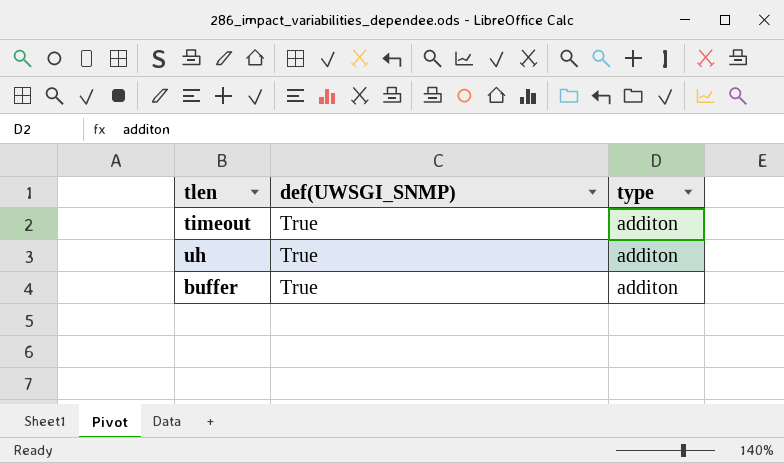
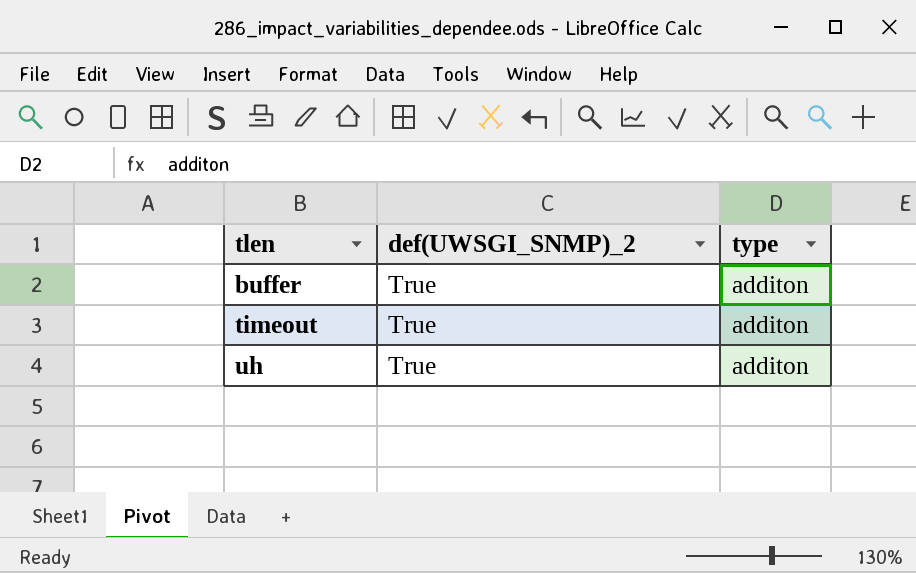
row order: none -> tlen ascending
column name: def(UWSGI_SNMP) -> def(UWSGI_SNMP)_2

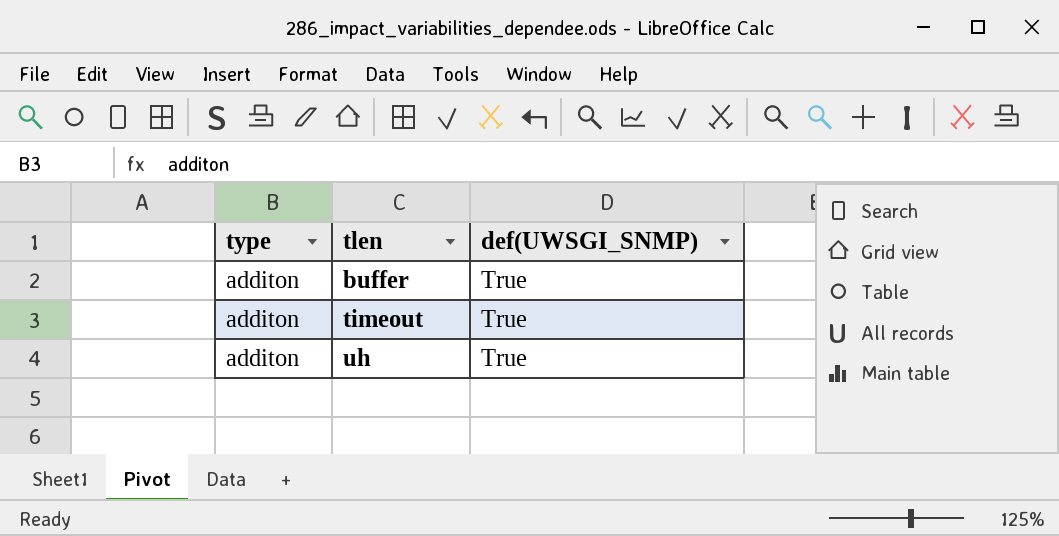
column type | position: 3 -> 1
column name: def(UWSGI_SNMP)_2 -> def(UWSGI_SNMP)

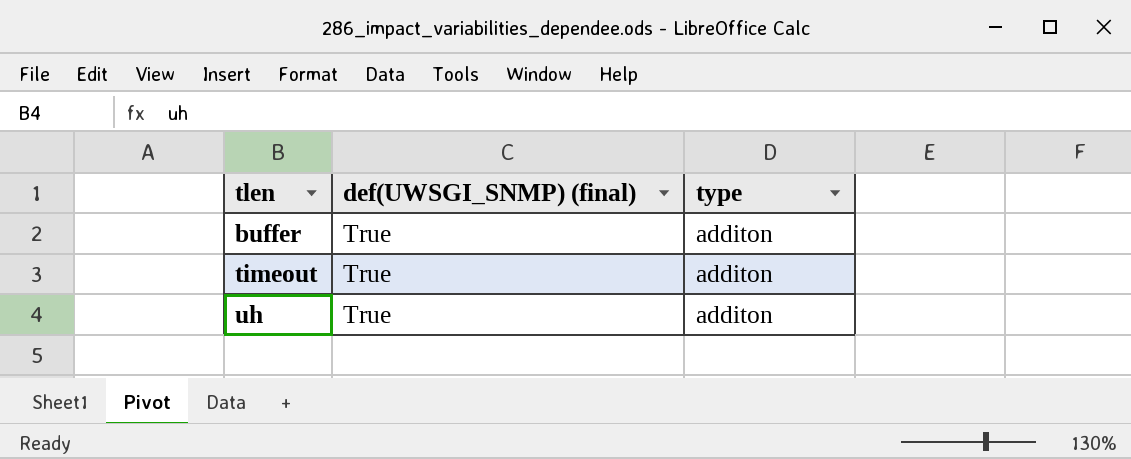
column name: def(UWSGI_SNMP) -> def(UWSGI_SNMP) (final)
column type | position: 1 -> 3

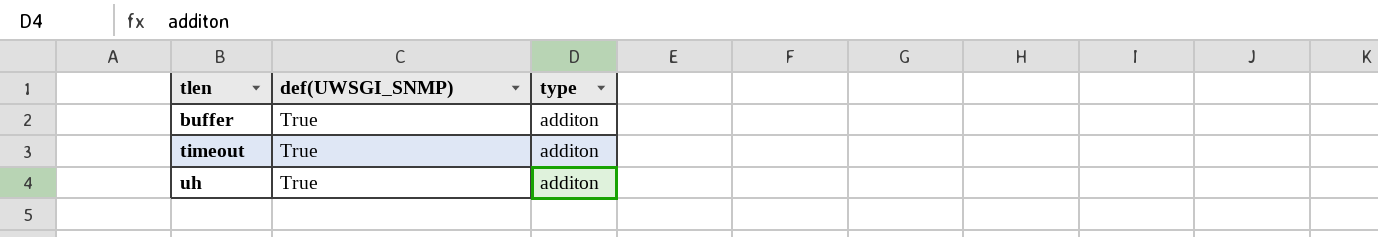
column name: def(UWSGI_SNMP) (final) -> def(UWSGI_SNMP)

